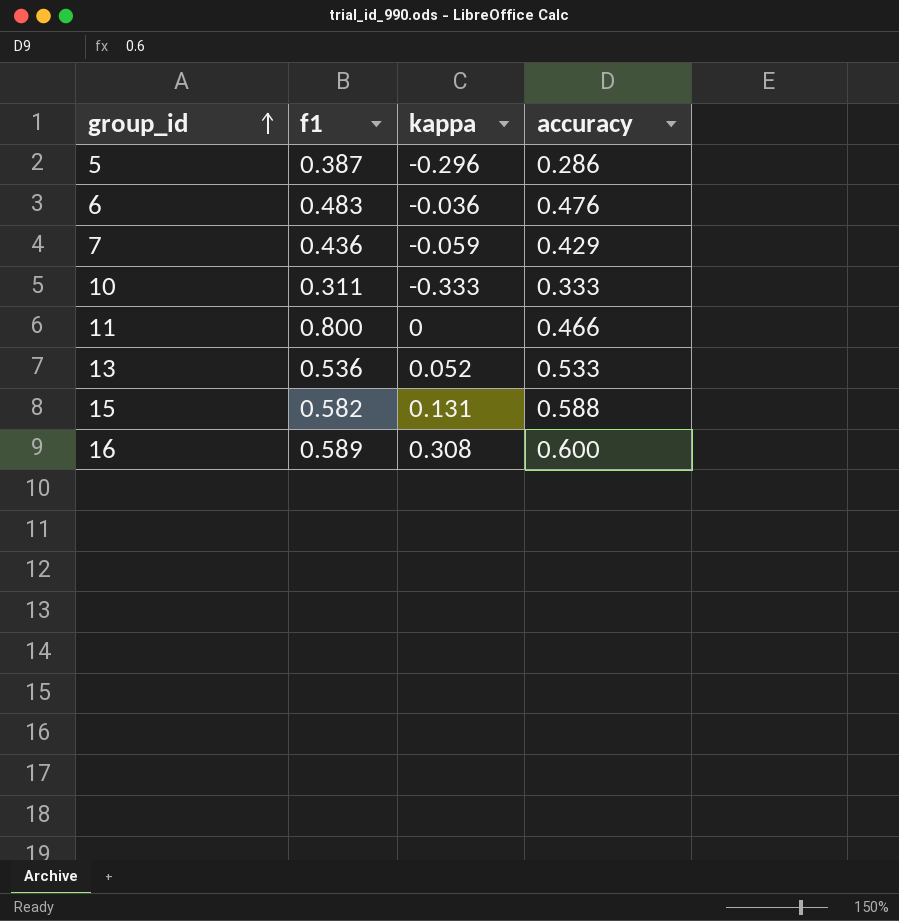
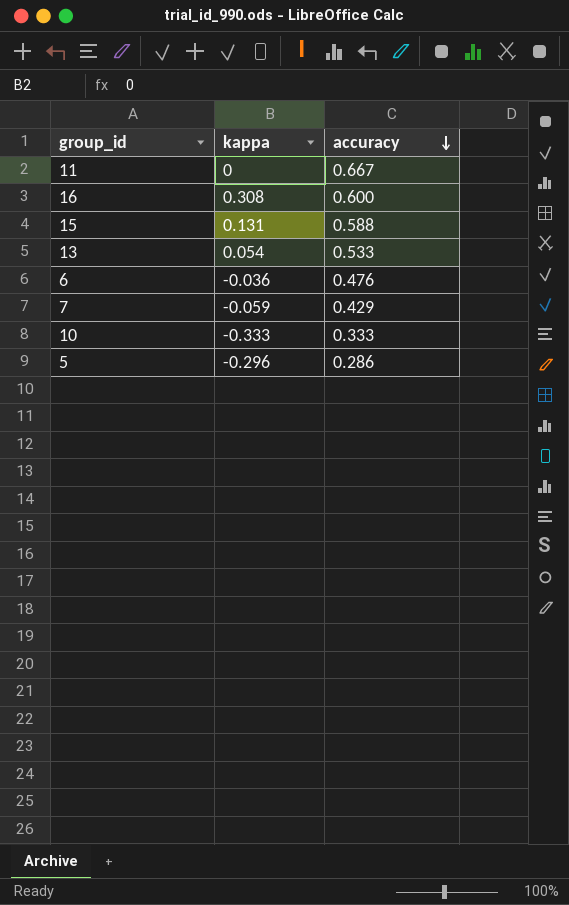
row order: group_id ascending -> accuracy descending
column f1 | position: 2 -> none
11 | accuracy: 0.466 -> 0.667
13 | kappa: 0.052 -> 0.054

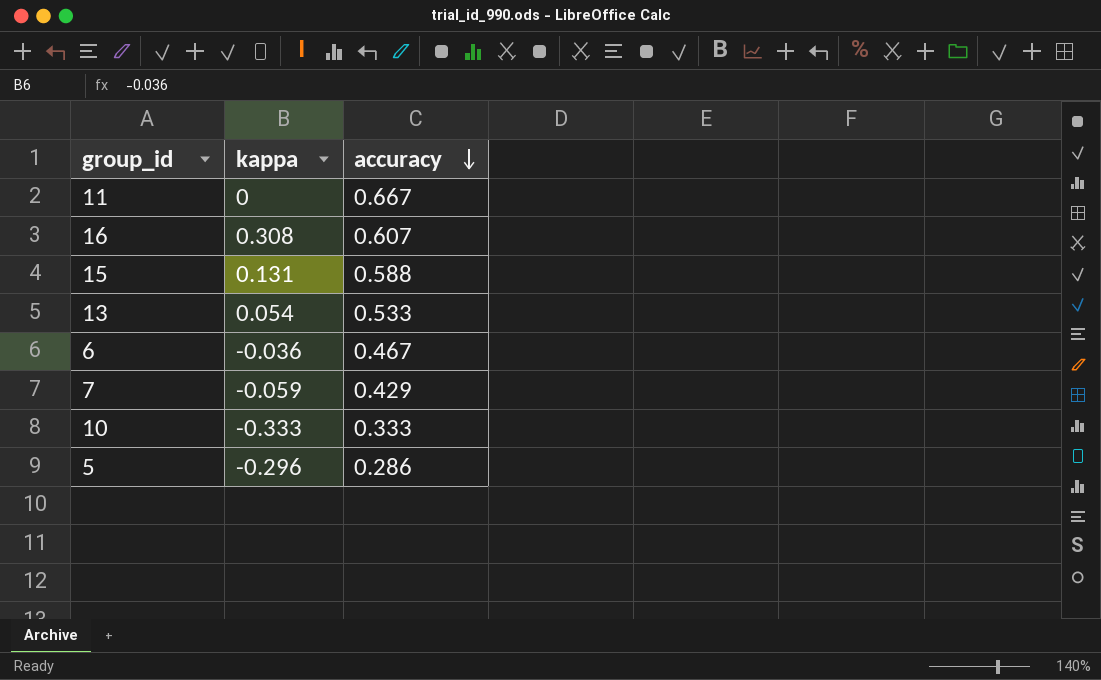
16 | accuracy: 0.600 -> 0.607
6 | accuracy: 0.476 -> 0.467

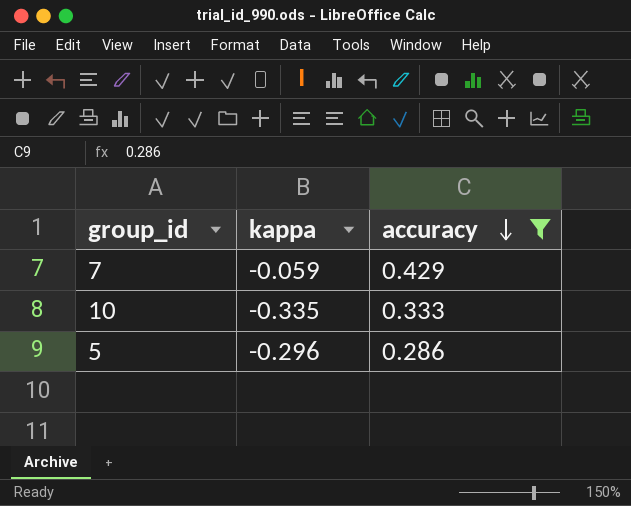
filter: none -> accuracy <= 0.429
10 | kappa: -0.333 -> -0.335

